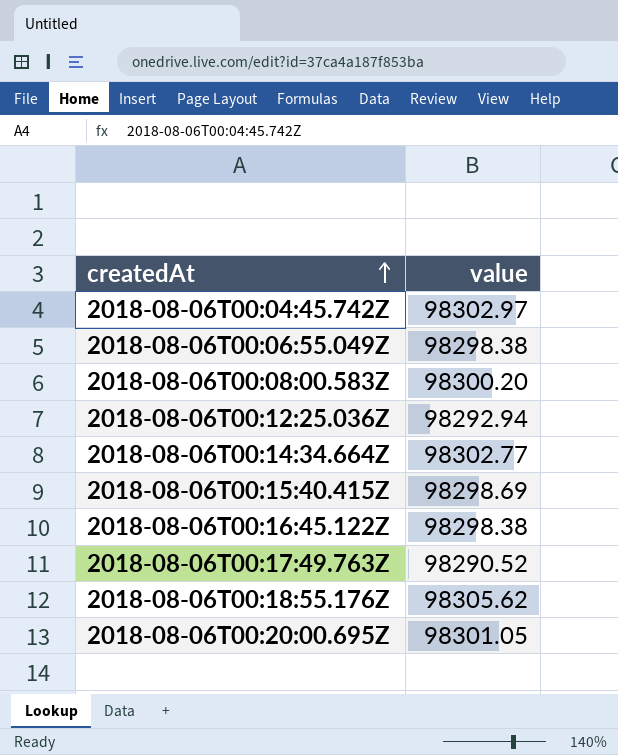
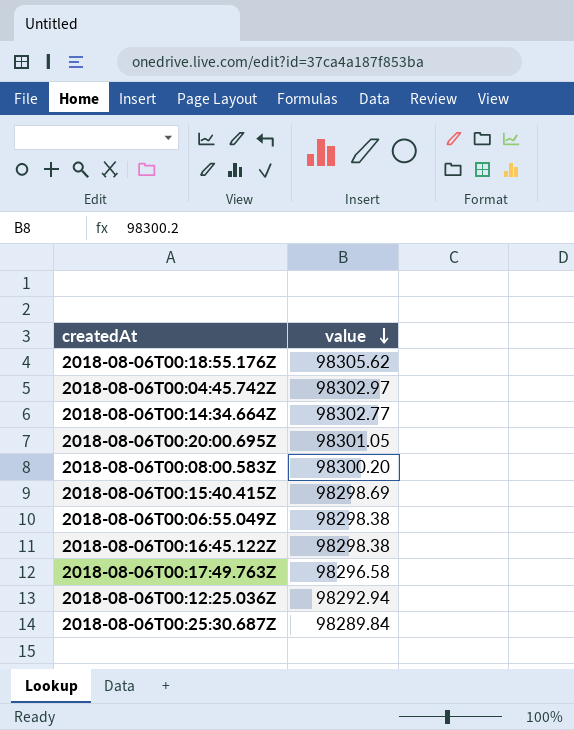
row order: createdAt ascending -> value descending
2018-08-06T00:17:49.763Z | value: 98290.52 -> 98296.58
row 2018-08-06T00:25:30.687Z: none -> 98289.84

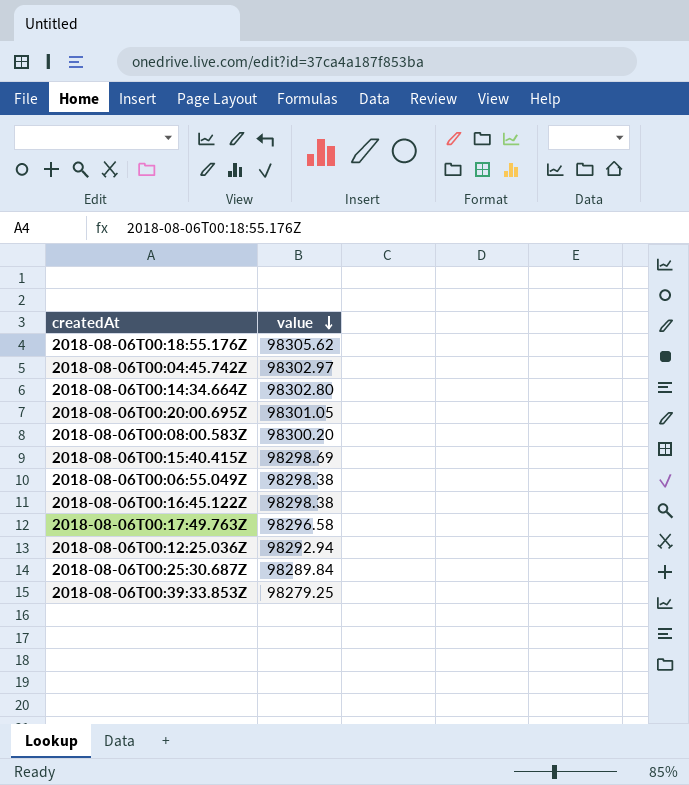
2018-08-06T00:14:34.664Z | value: 98302.77 -> 98302.80
row 2018-08-06T00:39:33.853Z: none -> 98279.25

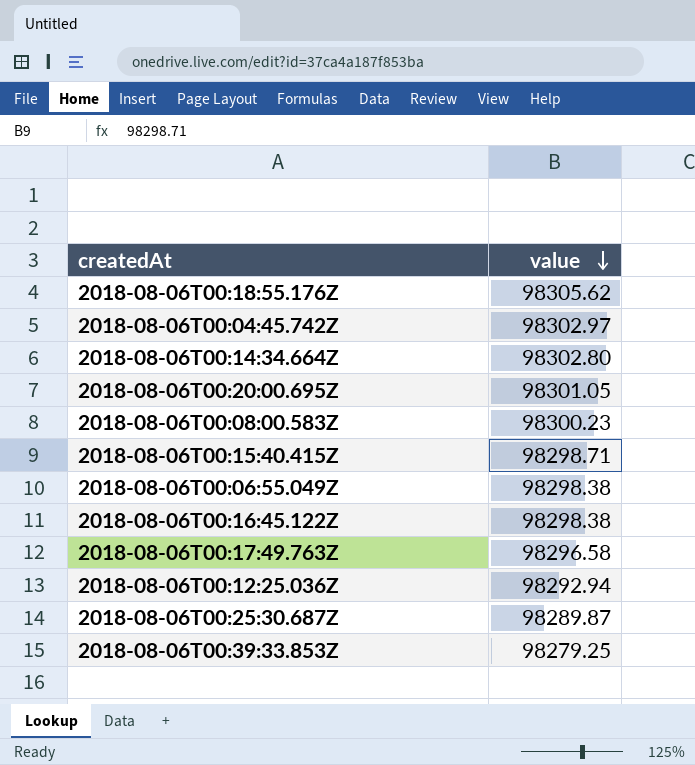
2018-08-06T00:08:00.583Z | value: 98300.20 -> 98300.23
2018-08-06T00:15:40.415Z | value: 98298.69 -> 98298.71
2018-08-06T00:25:30.687Z | value: 98289.84 -> 98289.87

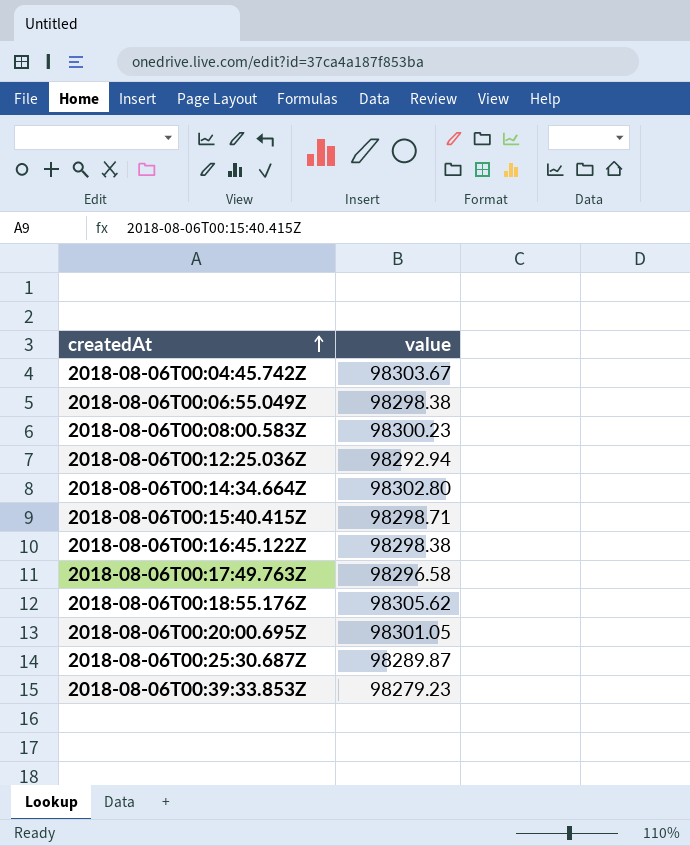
row order: value descending -> createdAt ascending
2018-08-06T00:04:45.742Z | value: 98302.97 -> 98303.67
2018-08-06T00:39:33.853Z | value: 98279.25 -> 98279.23

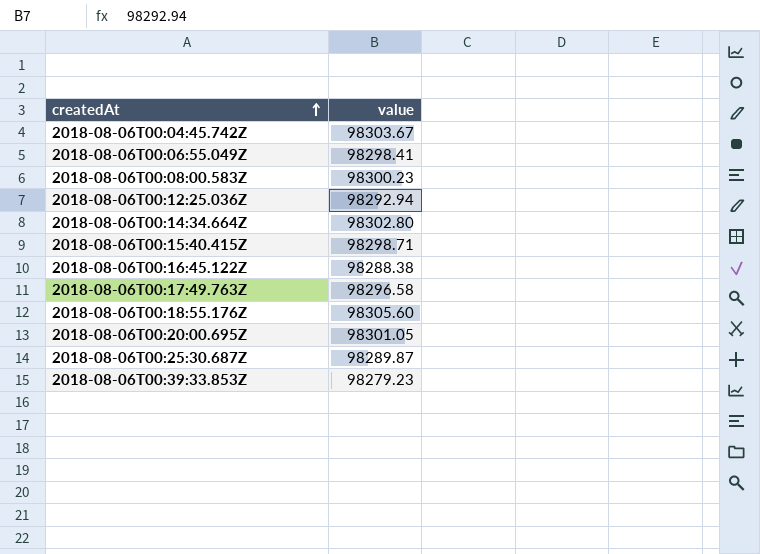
2018-08-06T00:06:55.049Z | value: 98298.38 -> 98298.41
2018-08-06T00:16:45.122Z | value: 98298.38 -> 98288.38
2018-08-06T00:18:55.176Z | value: 98305.62 -> 98305.60

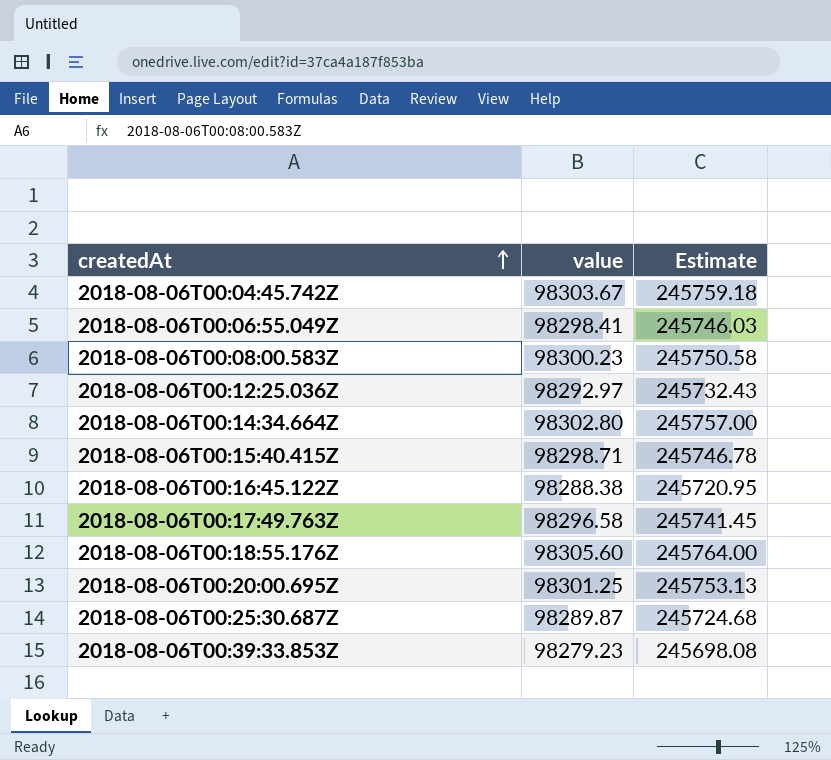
column Estimate | formula: none -> [value] * 2.5
2018-08-06T00:12:25.036Z | value: 98292.94 -> 98292.97
2018-08-06T00:20:00.695Z | value: 98301.05 -> 98301.25

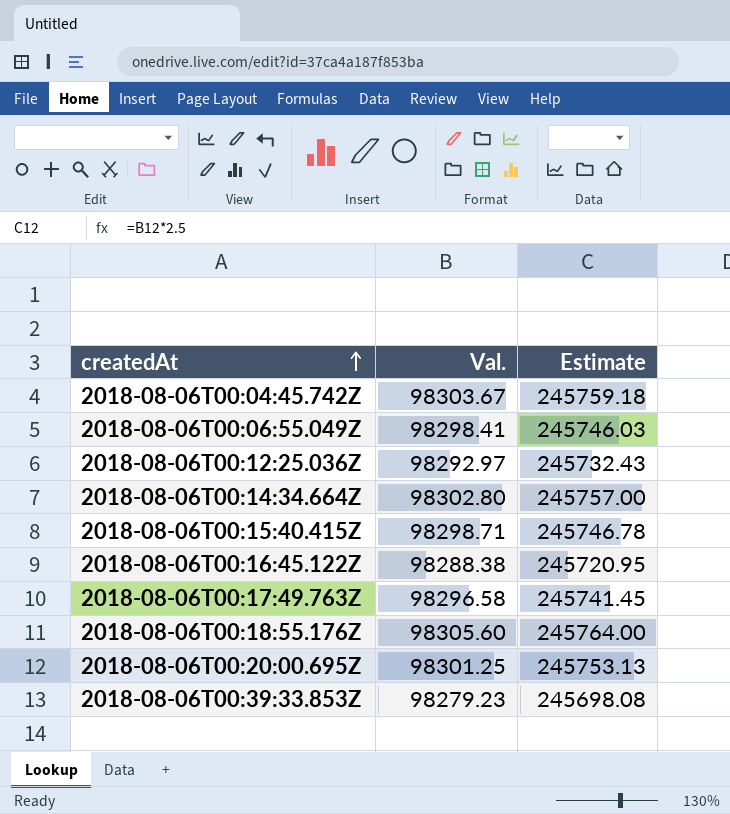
column name: value -> Val.
row 2018-08-06T00:08:00.583Z: 98300.23 | 245750.58 -> none
row 2018-08-06T00:25:30.687Z: 98289.87 | 245724.68 -> none

